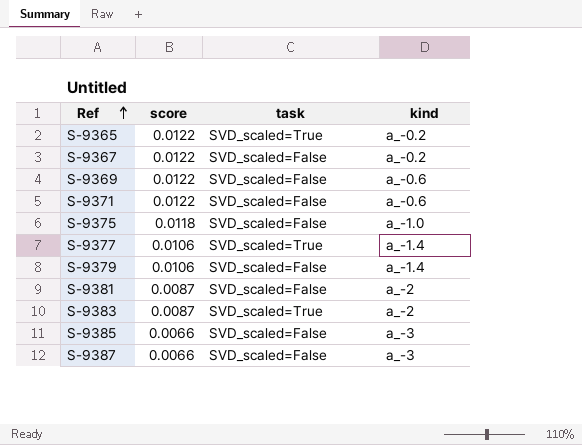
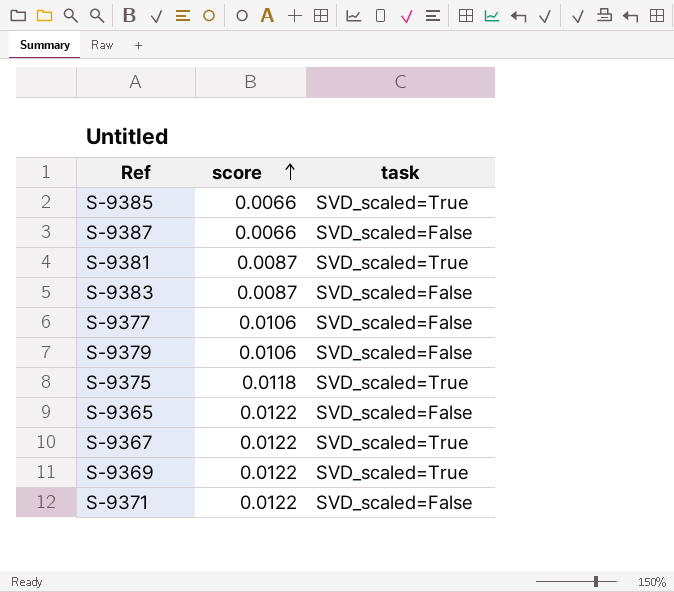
row order: Ref ascending -> score ascending
column kind | position: 4 -> none
S-9385 | task: SVD_scaled=False -> SVD_scaled=True
S-9381 | task: SVD_scaled=False -> SVD_scaled=True
S-9383 | task: SVD_scaled=True -> SVD_scaled=False
S-9377 | task: SVD_scaled=True -> SVD_scaled=False
S-9375 | task: SVD_scaled=False -> SVD_scaled=True
S-9365 | task: SVD_scaled=True -> SVD_scaled=False
S-9367 | task: SVD_scaled=False -> SVD_scaled=True
S-9369 | task: SVD_scaled=False -> SVD_scaled=True

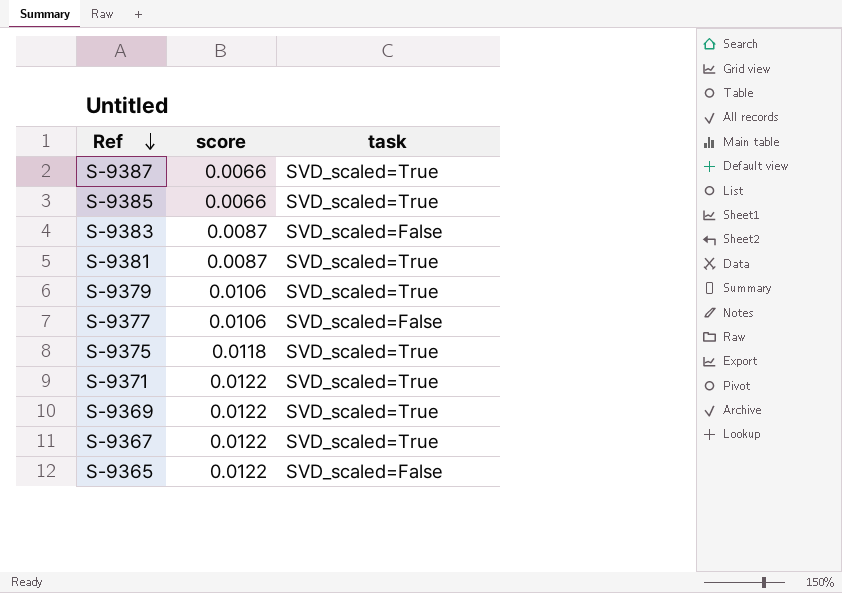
row order: score ascending -> Ref descending
S-9387 | task: SVD_scaled=False -> SVD_scaled=True
S-9379 | task: SVD_scaled=False -> SVD_scaled=True
S-9371 | task: SVD_scaled=False -> SVD_scaled=True

